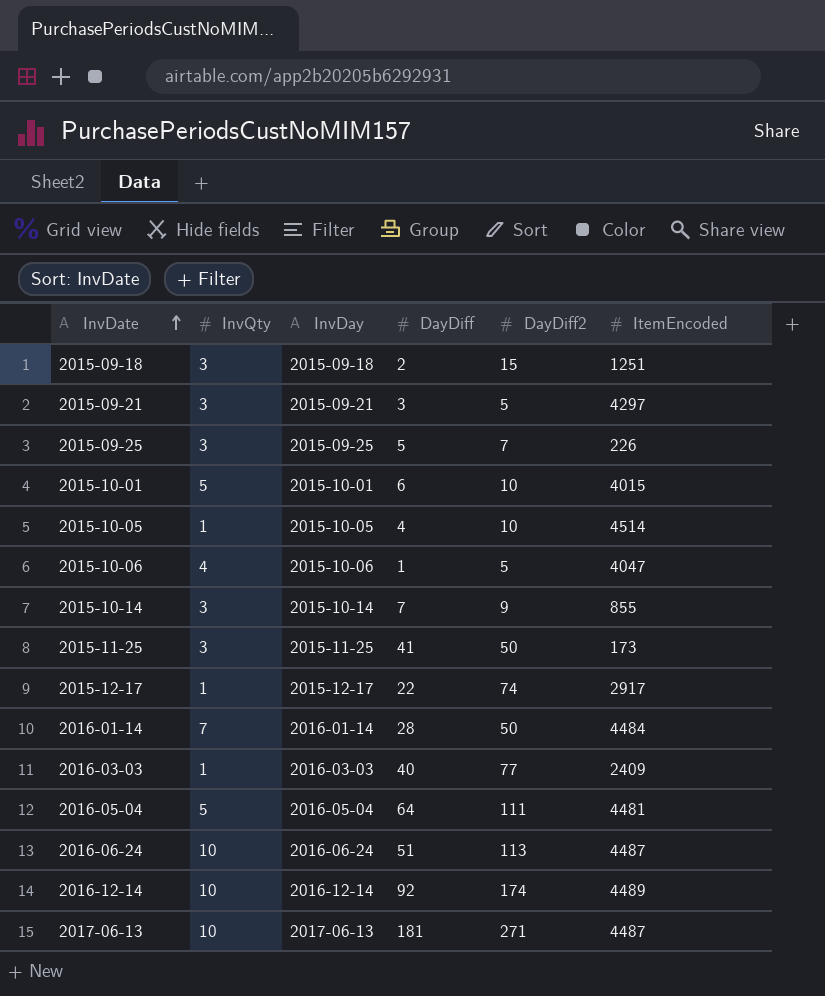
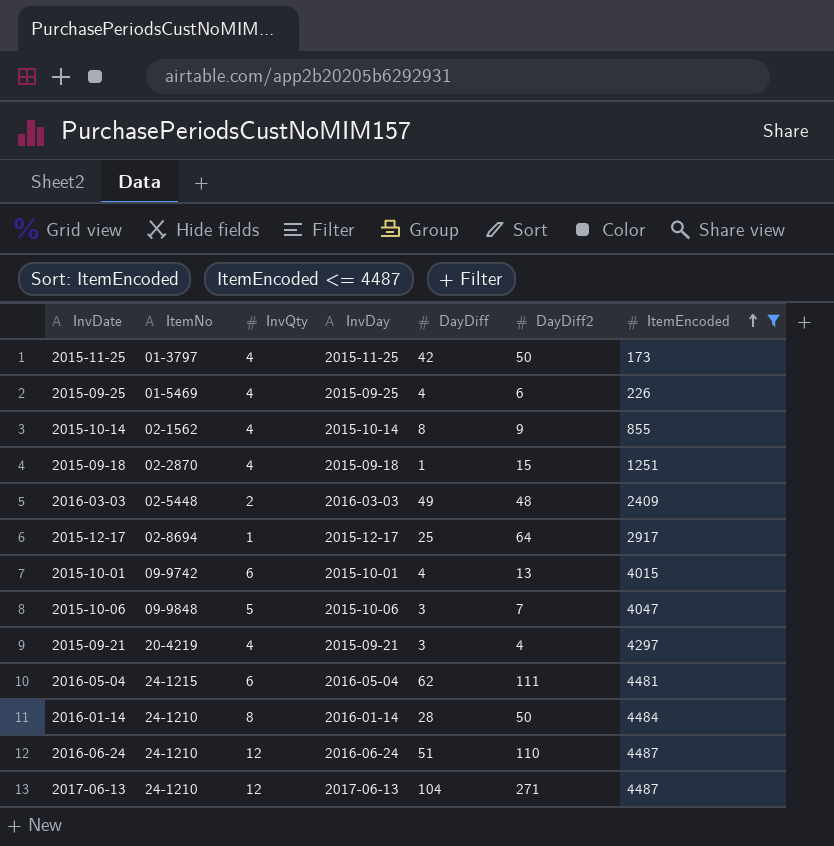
filter: none -> ItemEncoded <= 4487
row order: InvDate ascending -> ItemEncoded ascending
column ItemNo | position: none -> 2
2015-11-25 | InvQty: 3 -> 4
2015-11-25 | DayDiff: 41 -> 42
2015-09-25 | InvQty: 3 -> 4
2015-09-25 | DayDiff: 5 -> 4
2015-09-25 | DayDiff2: 7 -> 6
2015-10-14 | InvQty: 3 -> 4
2015-10-14 | DayDiff: 7 -> 8
2015-09-18 | InvQty: 3 -> 4
2015-09-18 | DayDiff: 2 -> 1
2016-03-03 | InvQty: 1 -> 2
2016-03-03 | DayDiff: 40 -> 49
2016-03-03 | DayDiff2: 77 -> 48
2015-12-17 | DayDiff: 22 -> 25
2015-12-17 | DayDiff2: 74 -> 64
2015-10-01 | InvQty: 5 -> 6
2015-10-01 | DayDiff: 6 -> 4
2015-10-01 | DayDiff2: 10 -> 13
2015-10-06 | InvQty: 4 -> 5
2015-10-06 | DayDiff: 1 -> 3
2015-10-06 | DayDiff2: 5 -> 7
2015-09-21 | InvQty: 3 -> 4
2015-09-21 | DayDiff2: 5 -> 4
2016-05-04 | InvQty: 5 -> 6
2016-05-04 | DayDiff: 64 -> 62
2016-01-14 | InvQty: 7 -> 8
2016-06-24 | InvQty: 10 -> 12
2016-06-24 | DayDiff2: 113 -> 110
2017-06-13 | InvQty: 10 -> 12
2017-06-13 | DayDiff: 181 -> 104

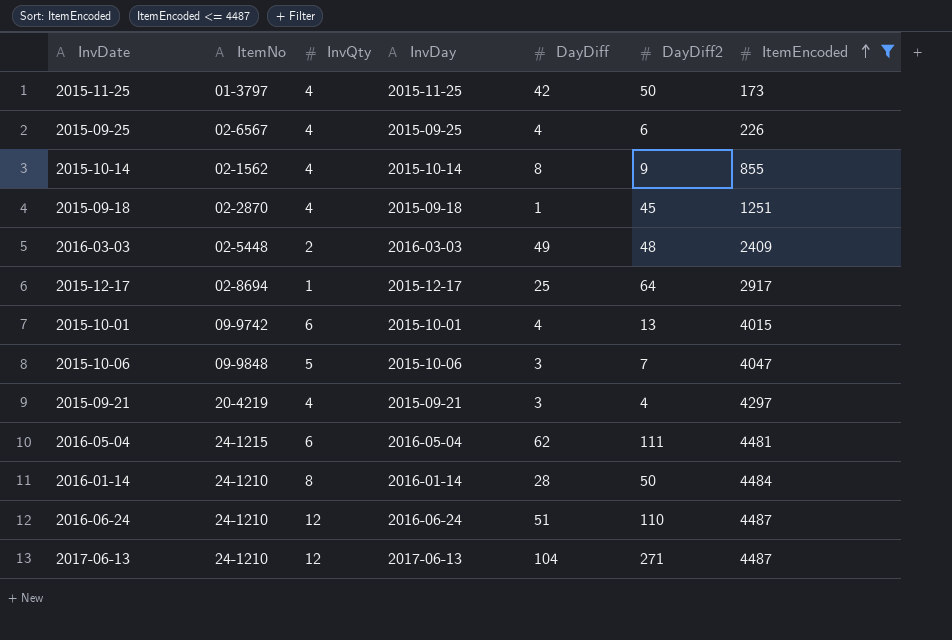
2015-09-25 | ItemNo: 01-5469 -> 02-6567
2015-09-18 | DayDiff2: 15 -> 45

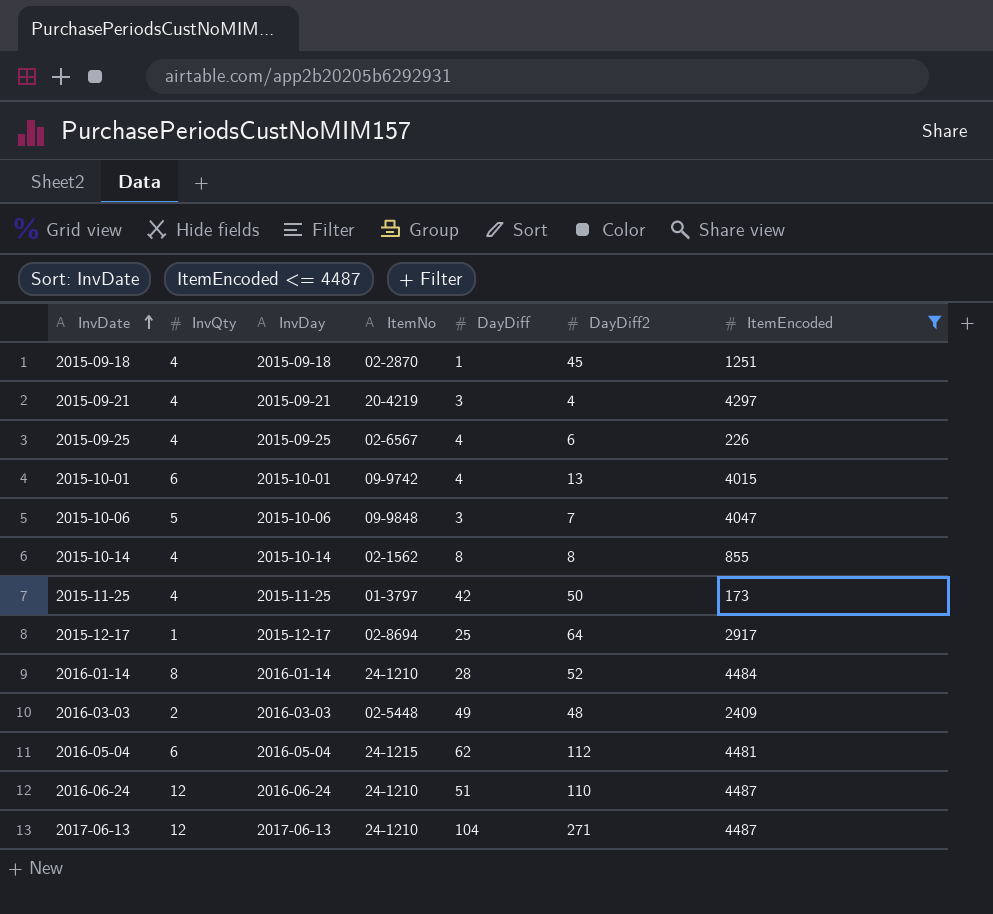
row order: ItemEncoded ascending -> InvDate ascending
column ItemNo | position: 2 -> 4
2015-10-14 | DayDiff2: 9 -> 8
2016-01-14 | DayDiff2: 50 -> 52
2016-05-04 | DayDiff2: 111 -> 112

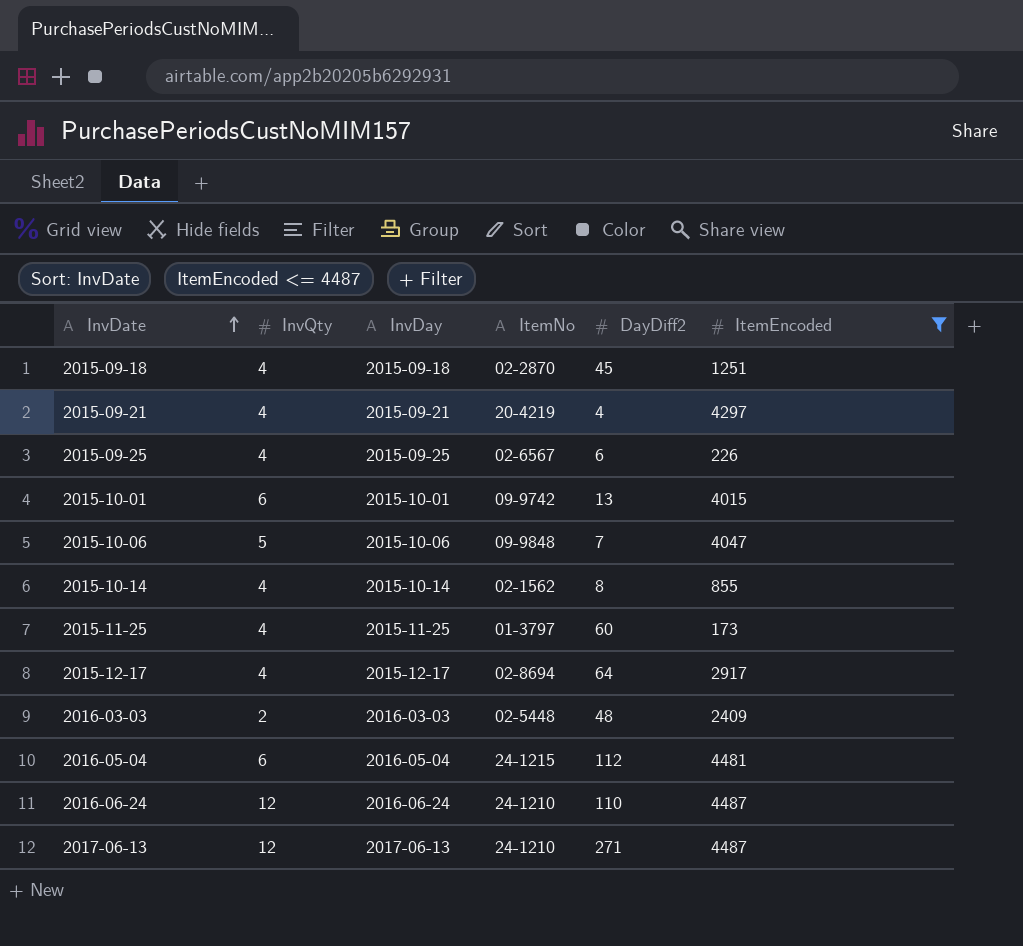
column DayDiff | position: 5 -> none
row 2016-01-14: 8 | 2016-01-14 | 24-1210 | 28 | 52 | 4484 -> none
2015-11-25 | DayDiff2: 50 -> 60
2015-12-17 | InvQty: 1 -> 4

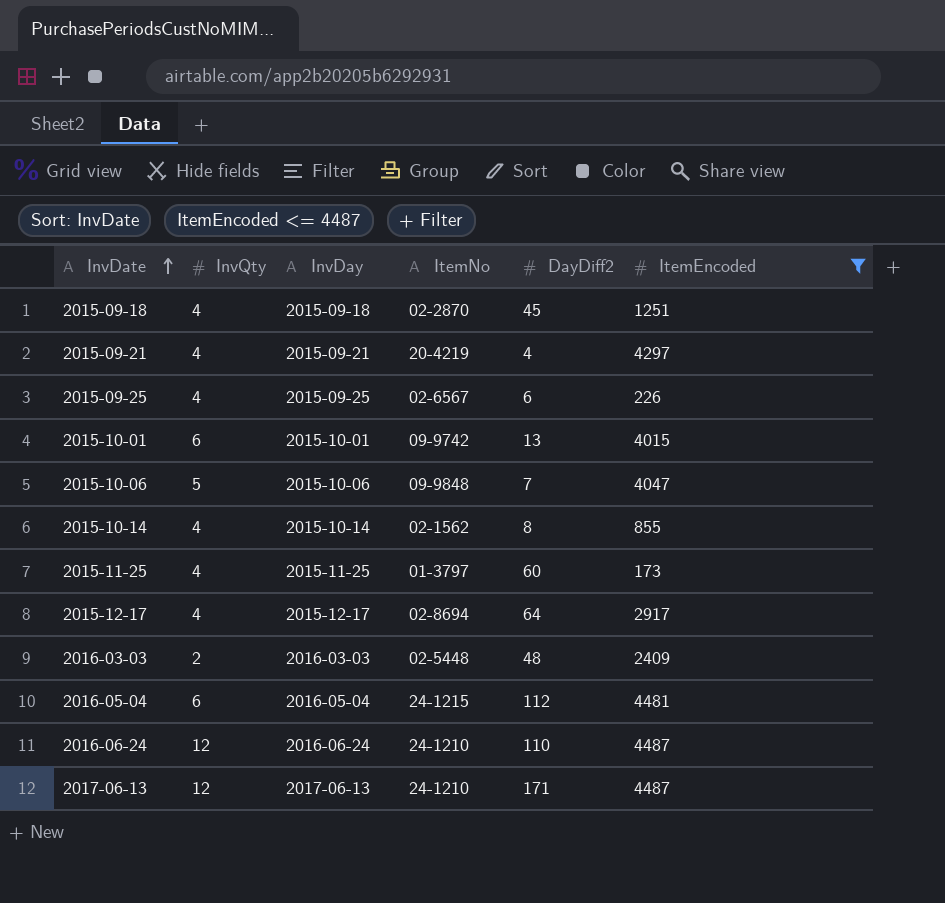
2017-06-13 | DayDiff2: 271 -> 171

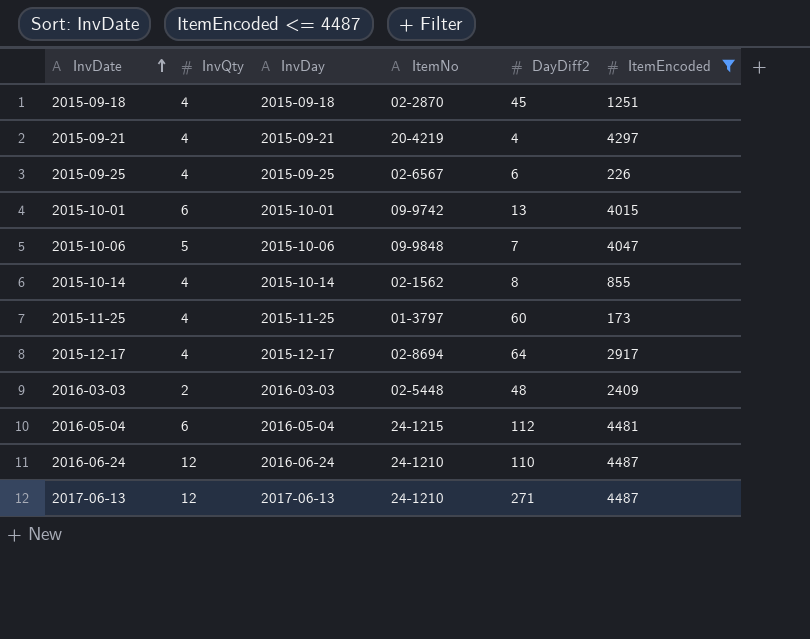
2017-06-13 | DayDiff2: 171 -> 271

